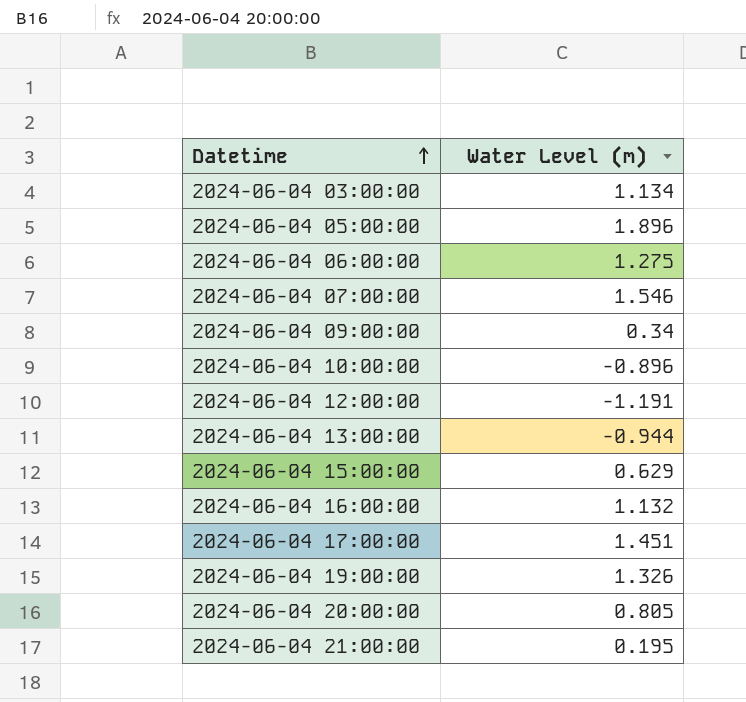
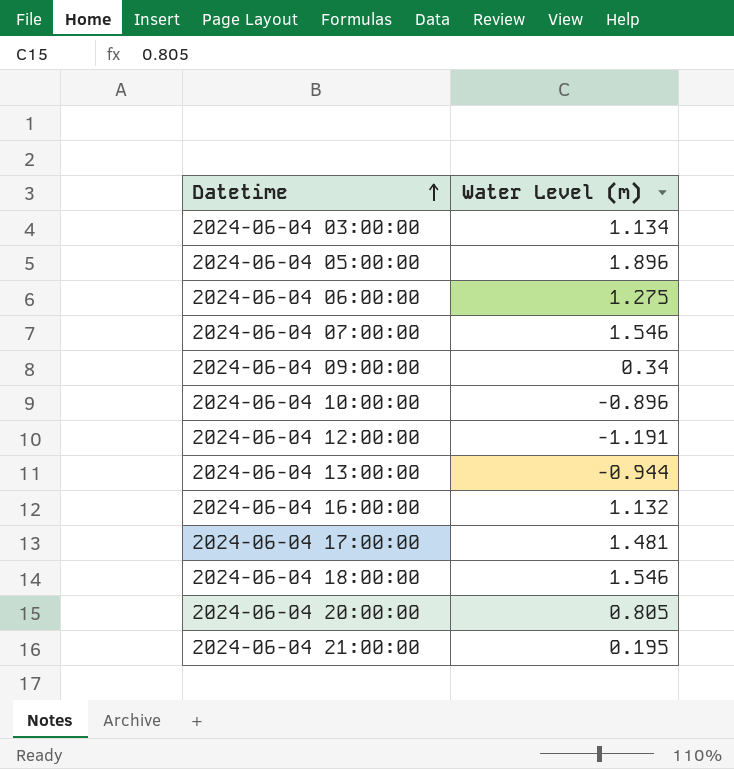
row 2024-06-04 15:00:00: 0.629 -> none
row 2024-06-04 19:00:00: 1.326 -> none
2024-06-04 17:00:00 | Water Level (m): 1.451 -> 1.481
row 2024-06-04 18:00:00: none -> 1.546

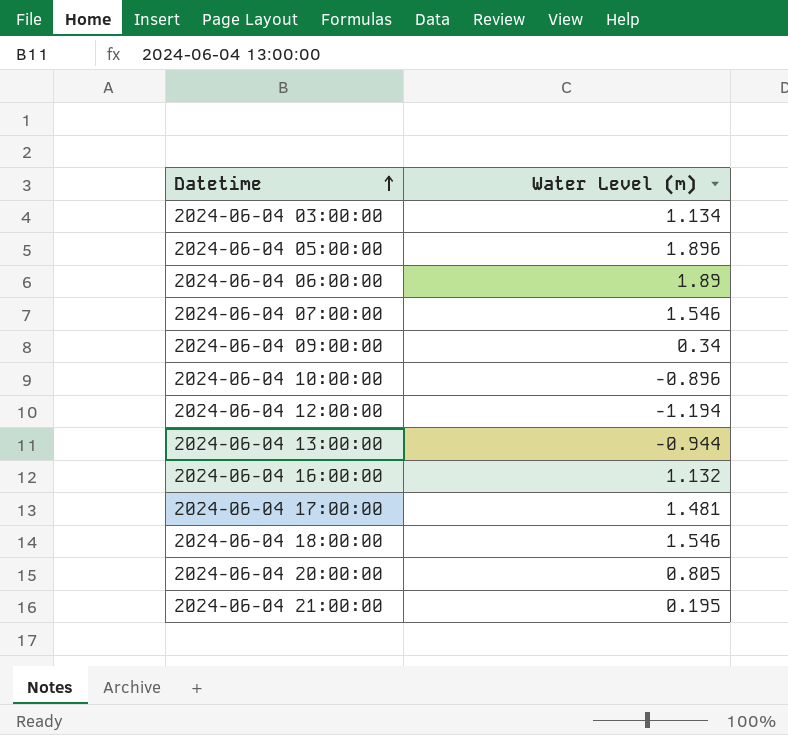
2024-06-04 06:00:00 | Water Level (m): 1.275 -> 1.89
2024-06-04 12:00:00 | Water Level (m): -1.191 -> -1.194

